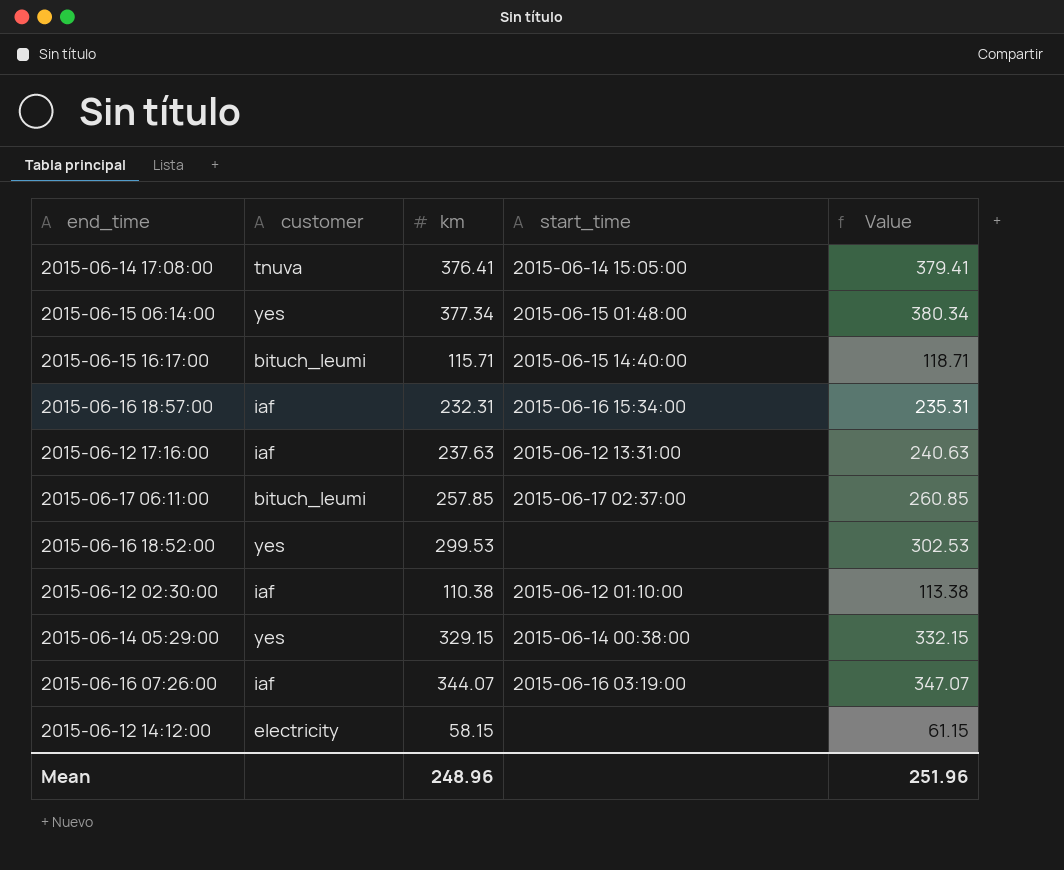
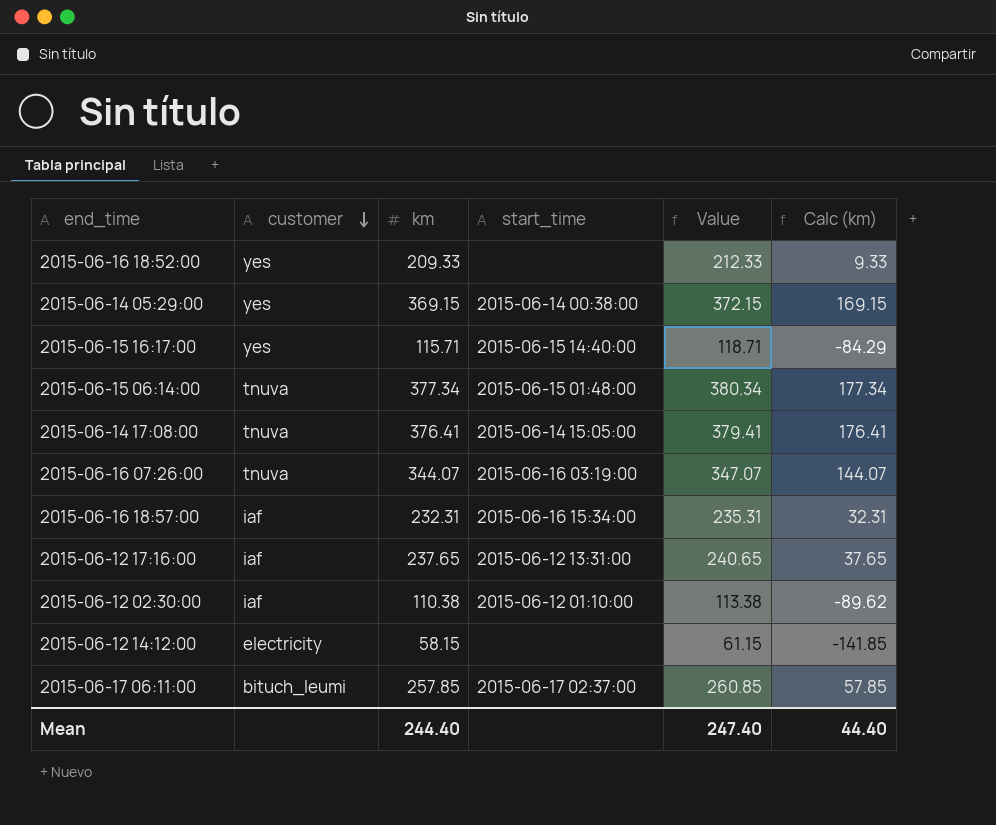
row order: none -> customer descending
column Calc (km) | formula: none -> [km] - 200
2015-06-16 18:52:00 | km: 299.53 -> 209.33
2015-06-16 18:52:00 | Value: 302.53 -> 212.33
2015-06-14 05:29:00 | km: 329.15 -> 369.15
2015-06-14 05:29:00 | Value: 332.15 -> 372.15
2015-06-15 16:17:00 | customer: bituch_leumi -> yes
2015-06-15 06:14:00 | customer: yes -> tnuva
2015-06-16 07:26:00 | customer: iaf -> tnuva
2015-06-12 17:16:00 | km: 237.63 -> 237.65
2015-06-12 17:16:00 | Value: 240.63 -> 240.65
Mean | km: 248.96 -> 244.40
Mean | Value: 251.96 -> 247.40

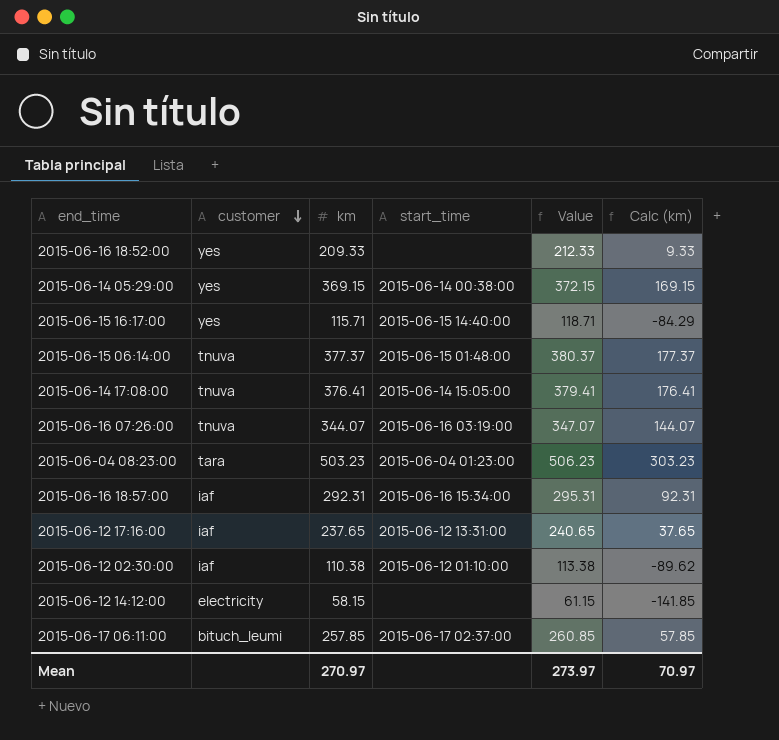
2015-06-15 06:14:00 | km: 377.34 -> 377.37
2015-06-15 06:14:00 | Value: 380.34 -> 380.37
2015-06-15 06:14:00 | Calc (km): 177.34 -> 177.37
row 2015-06-04 08:23:00: none -> tara | 503.23 | 2015-06-04 01:23:00 | 506.23 | 303.23
2015-06-16 18:57:00 | km: 232.31 -> 292.31
2015-06-16 18:57:00 | Value: 235.31 -> 295.31
2015-06-16 18:57:00 | Calc (km): 32.31 -> 92.31
Mean | km: 244.40 -> 270.97
Mean | Value: 247.40 -> 273.97
Mean | Calc (km): 44.40 -> 70.97

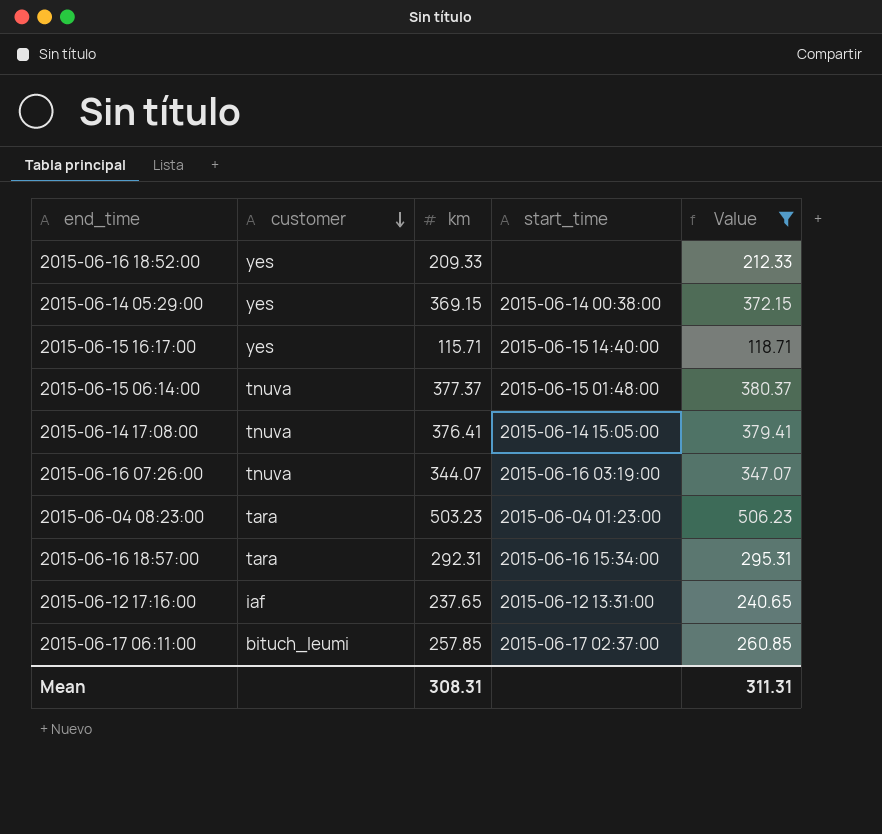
filter: none -> Value >= 118.71
column Calc (km) | formula: [km] - 200 -> none
2015-06-16 18:57:00 | customer: iaf -> tara
Mean | km: 270.97 -> 308.31
Mean | Value: 273.97 -> 311.31

